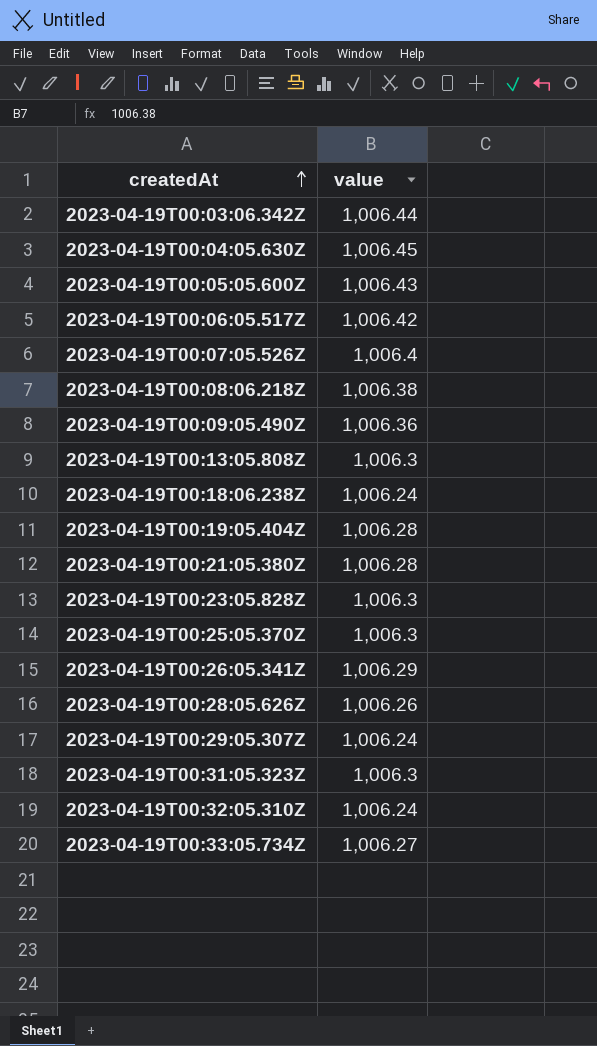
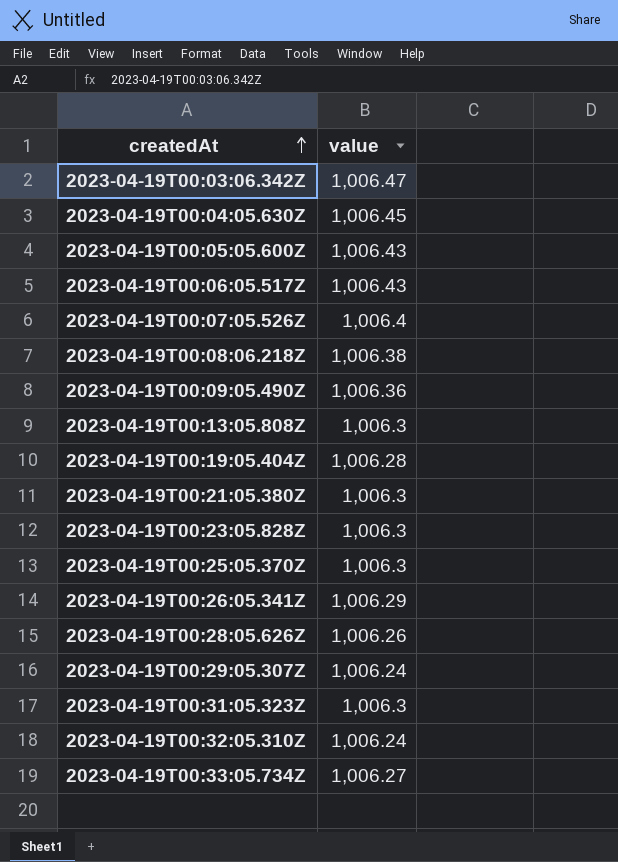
row 2023-04-19T00:18:06.238Z: 1,006.24 -> none
2023-04-19T00:03:06.342Z | value: 1,006.44 -> 1,006.47
2023-04-19T00:06:05.517Z | value: 1,006.42 -> 1,006.43
2023-04-19T00:21:05.380Z | value: 1,006.28 -> 1,006.3

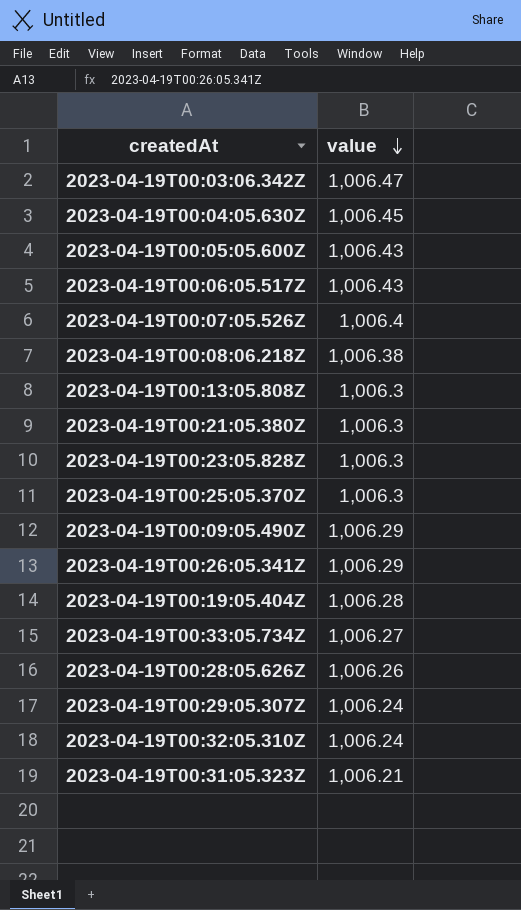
row order: createdAt ascending -> value descending
2023-04-19T00:09:05.490Z | value: 1,006.36 -> 1,006.29
2023-04-19T00:31:05.323Z | value: 1,006.3 -> 1,006.21

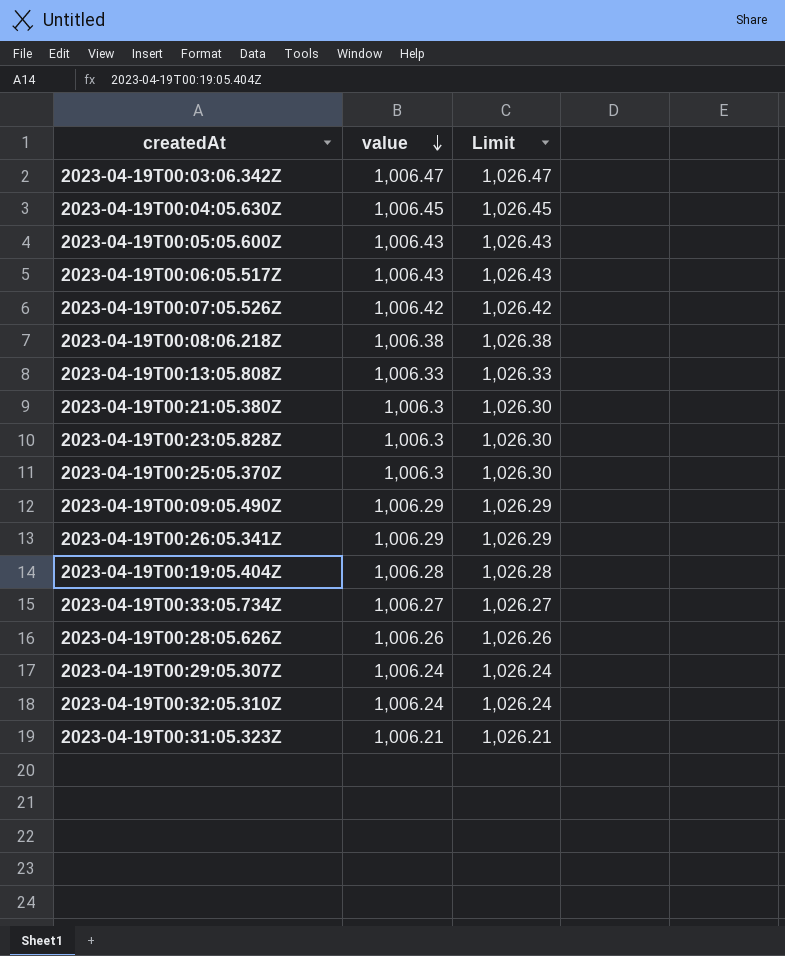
column Limit | formula: none -> [value] + 20
2023-04-19T00:07:05.526Z | value: 1,006.4 -> 1,006.42
2023-04-19T00:13:05.808Z | value: 1,006.3 -> 1,006.33

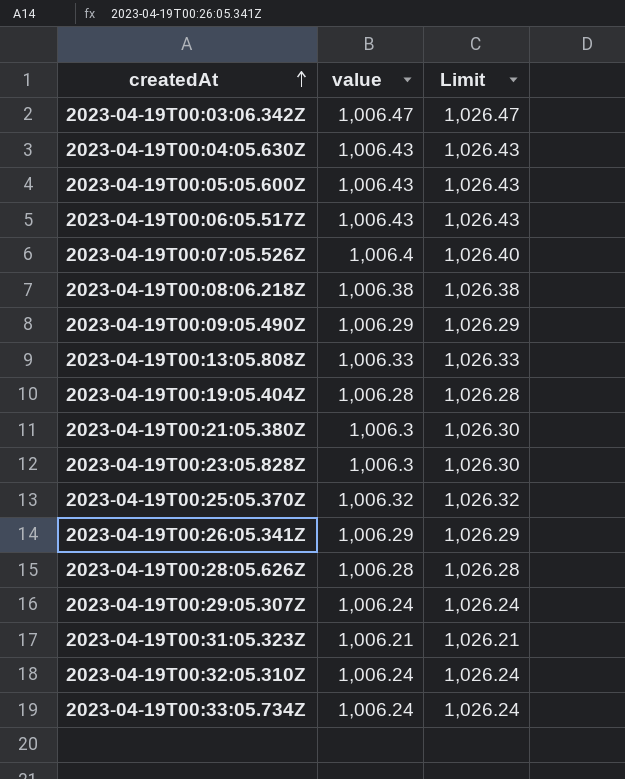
row order: value descending -> createdAt ascending
2023-04-19T00:04:05.630Z | value: 1,006.45 -> 1,006.43
2023-04-19T00:04:05.630Z | Limit: 1,026.45 -> 1,026.43
2023-04-19T00:07:05.526Z | value: 1,006.42 -> 1,006.4
2023-04-19T00:07:05.526Z | Limit: 1,026.42 -> 1,026.40
2023-04-19T00:25:05.370Z | value: 1,006.3 -> 1,006.32
2023-04-19T00:25:05.370Z | Limit: 1,026.30 -> 1,026.32
2023-04-19T00:28:05.626Z | value: 1,006.26 -> 1,006.28
2023-04-19T00:28:05.626Z | Limit: 1,026.26 -> 1,026.28
2023-04-19T00:33:05.734Z | value: 1,006.27 -> 1,006.24
2023-04-19T00:33:05.734Z | Limit: 1,026.27 -> 1,026.24

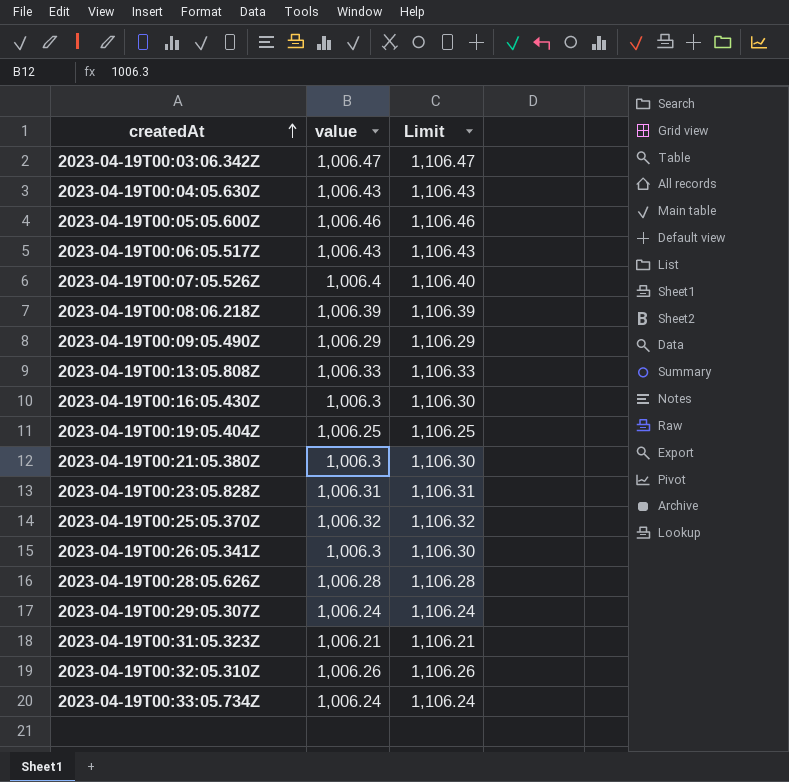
column Limit | formula: [value] + 20 -> [value] + 100
2023-04-19T00:05:05.600Z | value: 1,006.43 -> 1,006.46
2023-04-19T00:08:06.218Z | value: 1,006.38 -> 1,006.39
row 2023-04-19T00:16:05.430Z: none -> 1,006.3 | 1,106.30
2023-04-19T00:19:05.404Z | value: 1,006.28 -> 1,006.25
2023-04-19T00:23:05.828Z | value: 1,006.3 -> 1,006.31
2023-04-19T00:26:05.341Z | value: 1,006.29 -> 1,006.3
2023-04-19T00:32:05.310Z | value: 1,006.24 -> 1,006.26

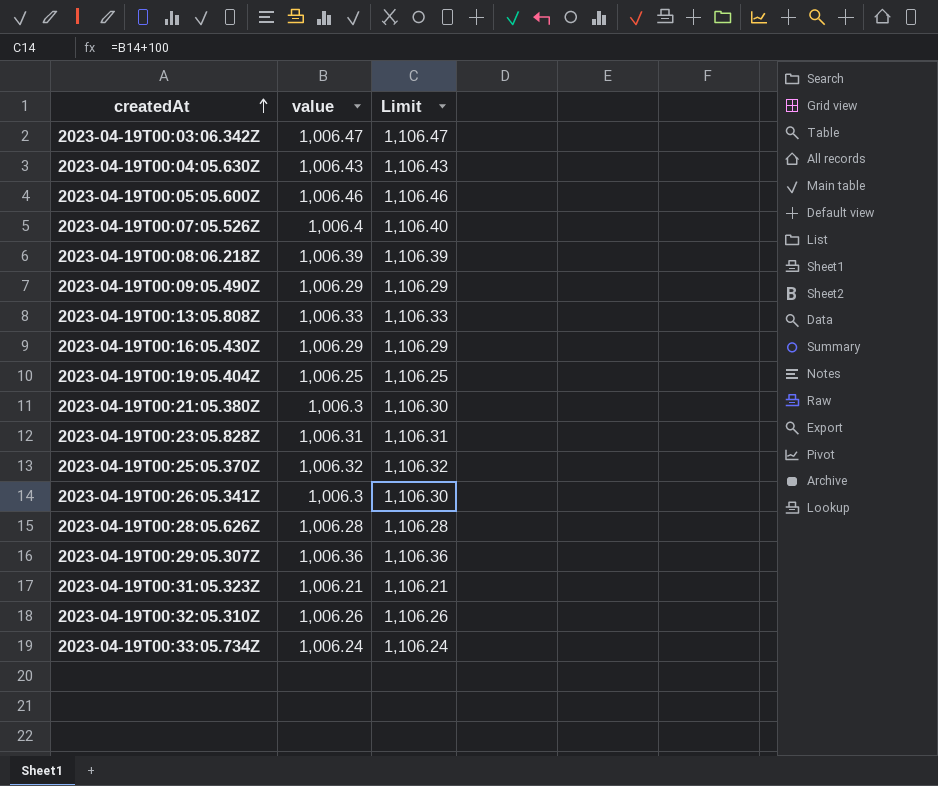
row 2023-04-19T00:06:05.517Z: 1,006.43 | 1,106.43 -> none
2023-04-19T00:16:05.430Z | value: 1,006.3 -> 1,006.29
2023-04-19T00:16:05.430Z | Limit: 1,106.30 -> 1,106.29
2023-04-19T00:29:05.307Z | value: 1,006.24 -> 1,006.36
2023-04-19T00:29:05.307Z | Limit: 1,106.24 -> 1,106.36

